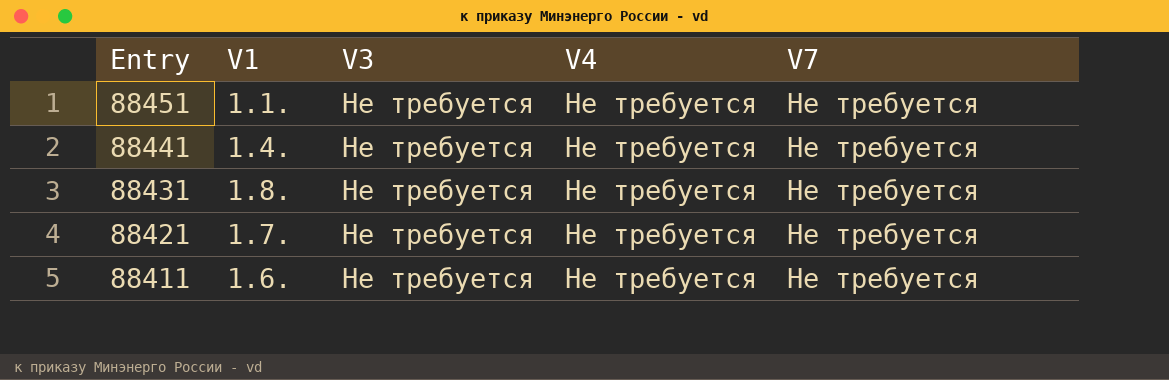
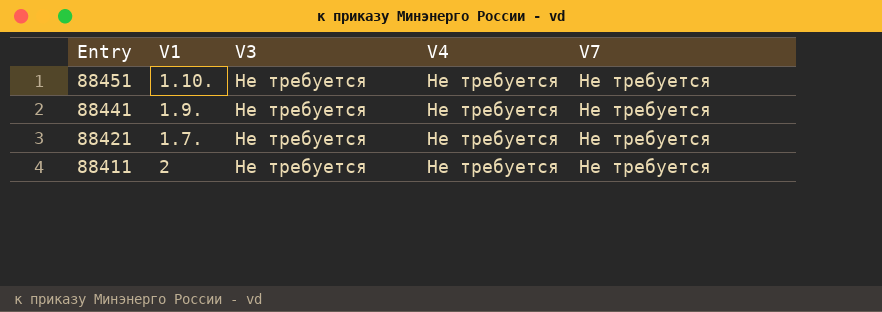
row 88431: 1.8. | Не требуется | Не требуется | Не требуется -> none
88451 | V1: 1.1. -> 1.10.
88441 | V1: 1.4. -> 1.9.
88411 | V1: 1.6. -> 2

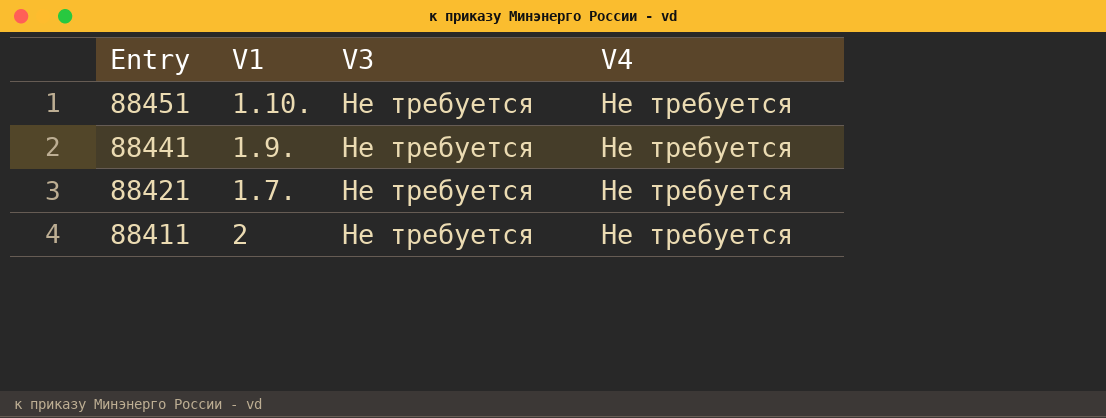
column V7 | position: 5 -> none

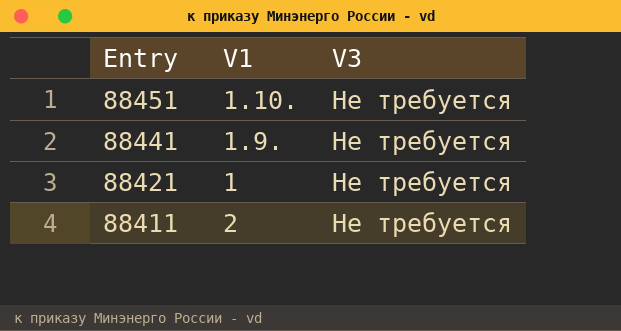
column V4 | position: 4 -> none
88421 | V1: 1.7. -> 1

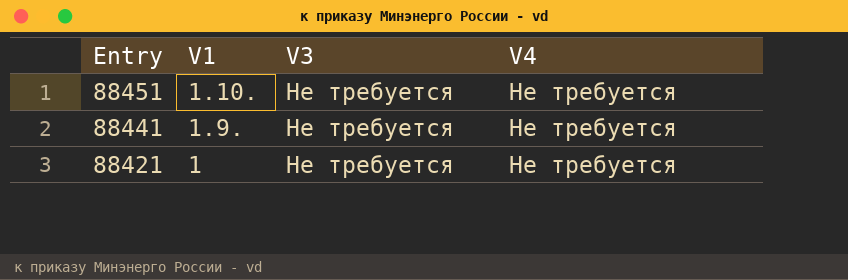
column V4 | position: none -> 4
row 88411: 2 | Не требуется -> none

